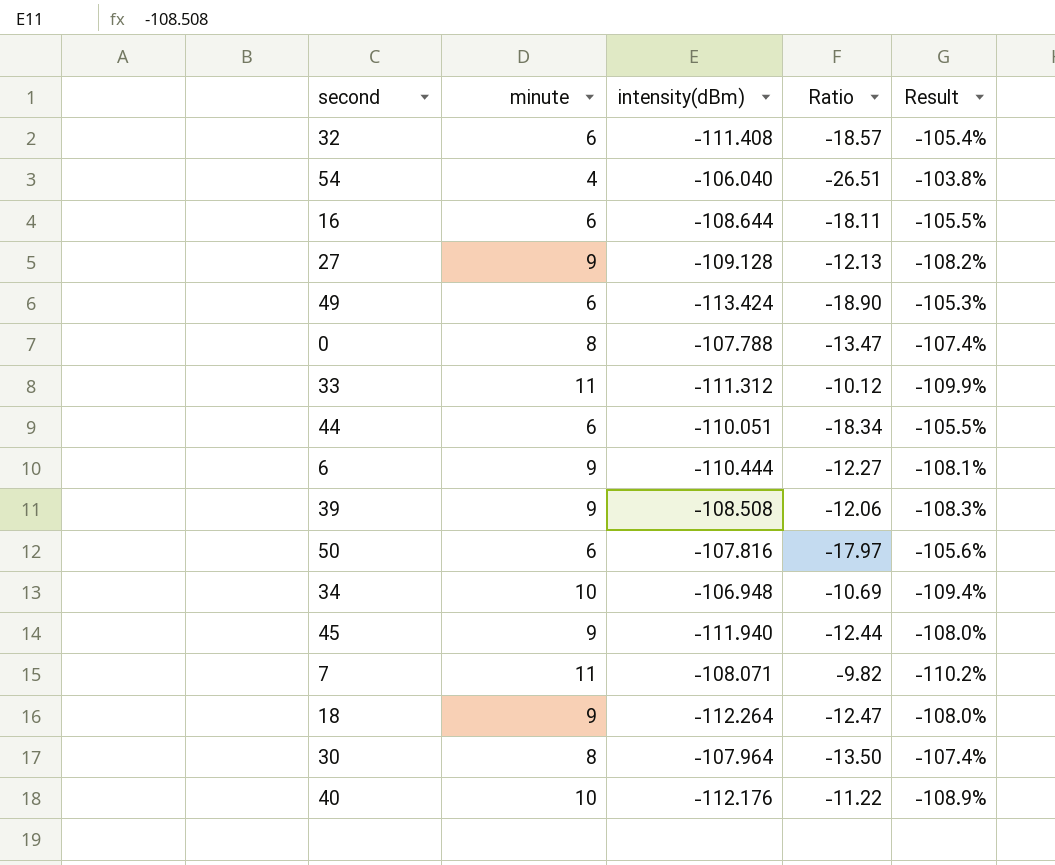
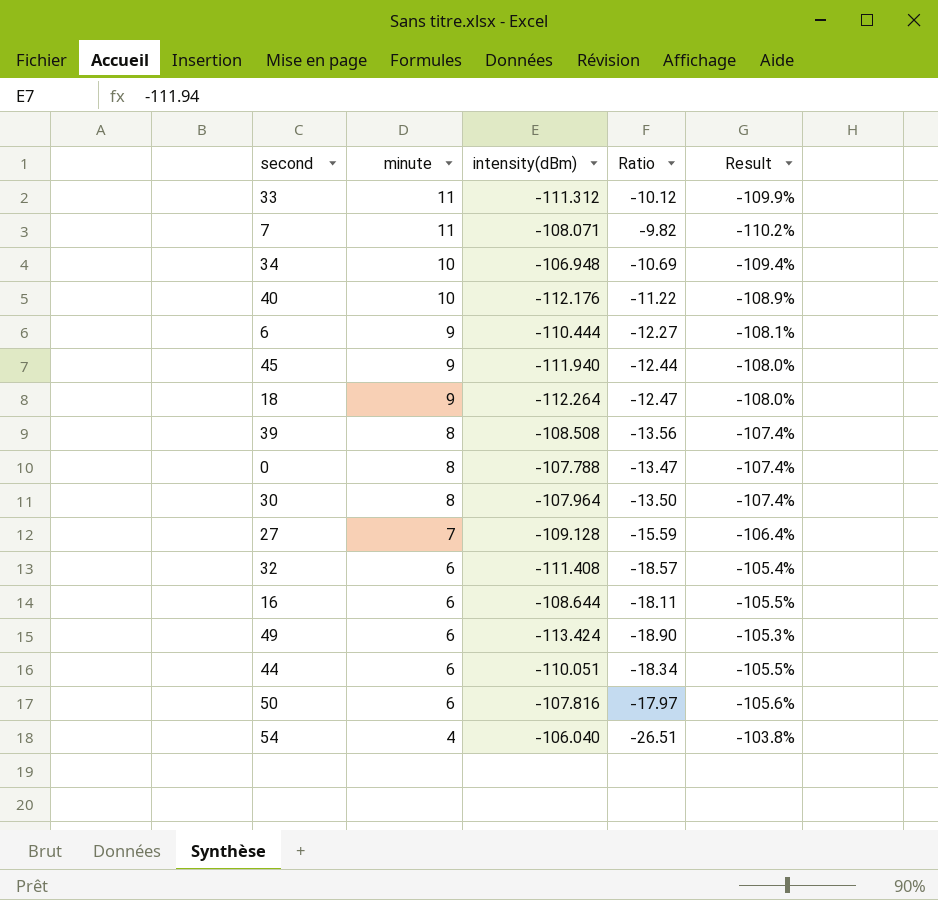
row order: none -> minute descending
39 | minute: 9 -> 8
39 | Ratio: -12.06 -> -13.56
39 | Result: -108.3% -> -107.4%
27 | minute: 9 -> 7
27 | Ratio: -12.13 -> -15.59
27 | Result: -108.2% -> -106.4%

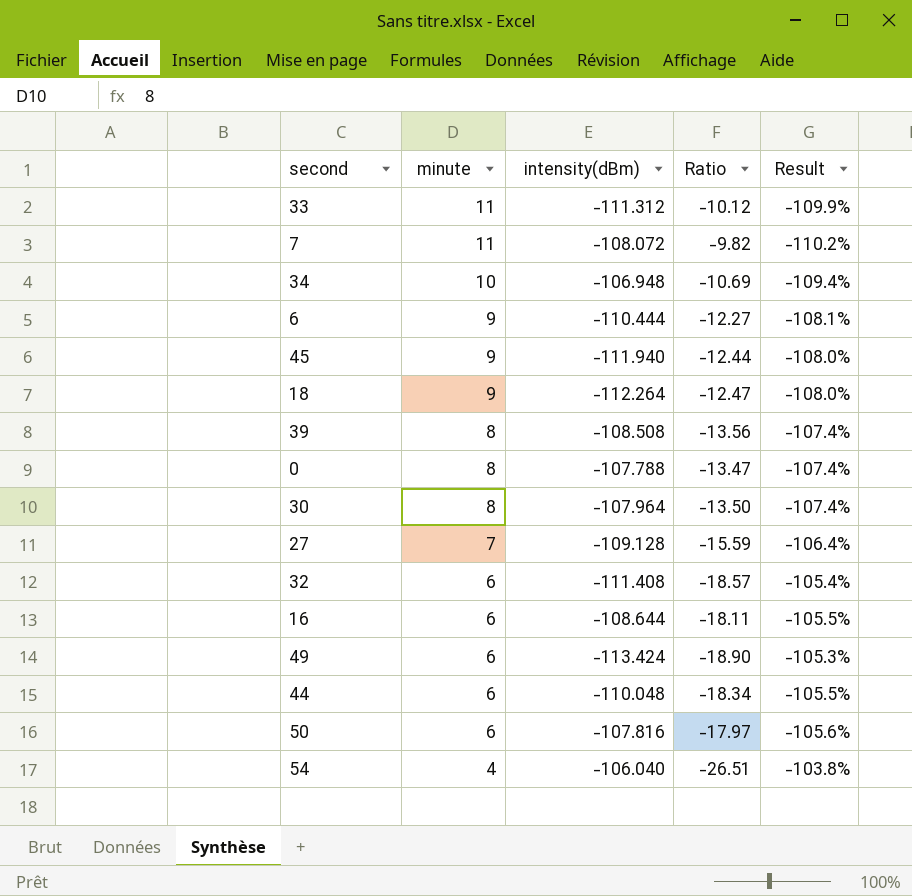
row 40: 10 | -112.176 | -11.22 | -108.9% -> none
7 | intensity(dBm): -108.071 -> -108.072
44 | intensity(dBm): -110.051 -> -110.048

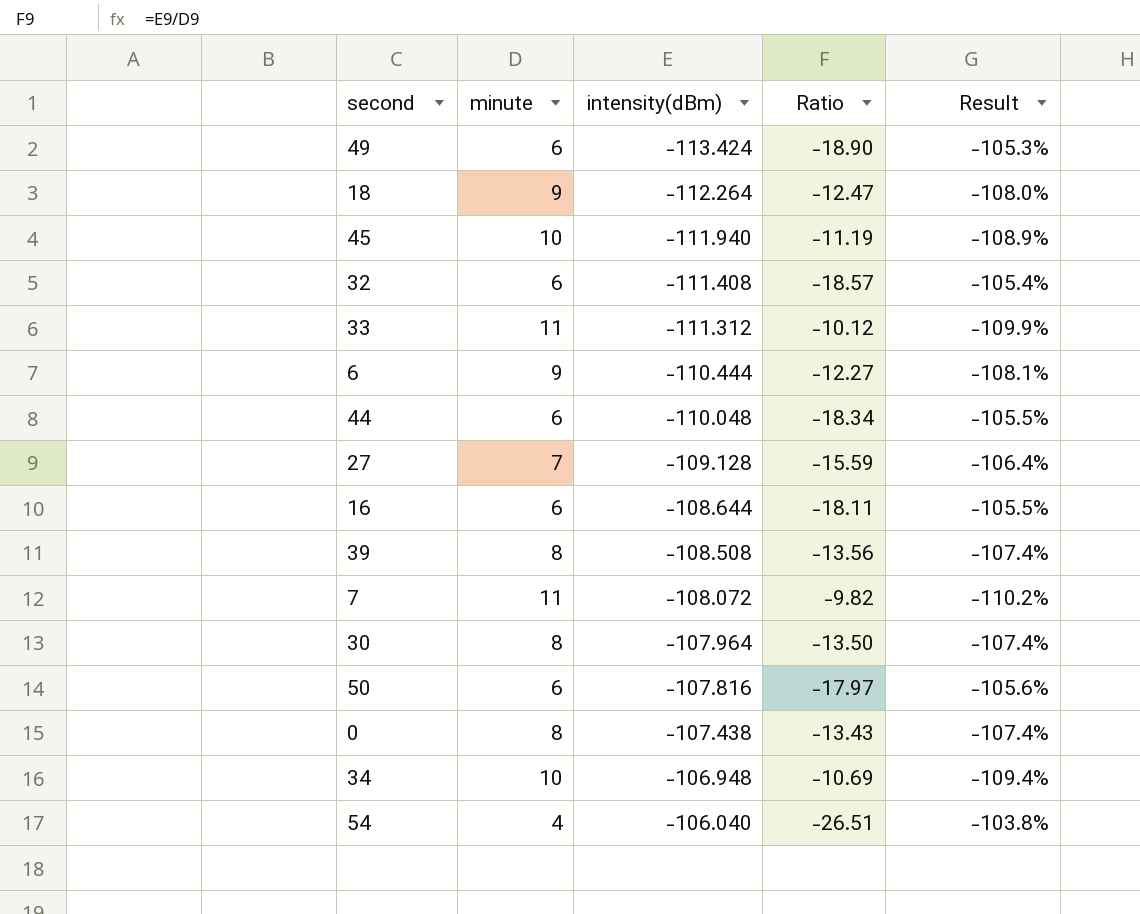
row order: minute descending -> intensity(dBm) ascending
45 | minute: 9 -> 10
45 | Ratio: -12.44 -> -11.19
45 | Result: -108.0% -> -108.9%
0 | intensity(dBm): -107.788 -> -107.438
0 | Ratio: -13.47 -> -13.43

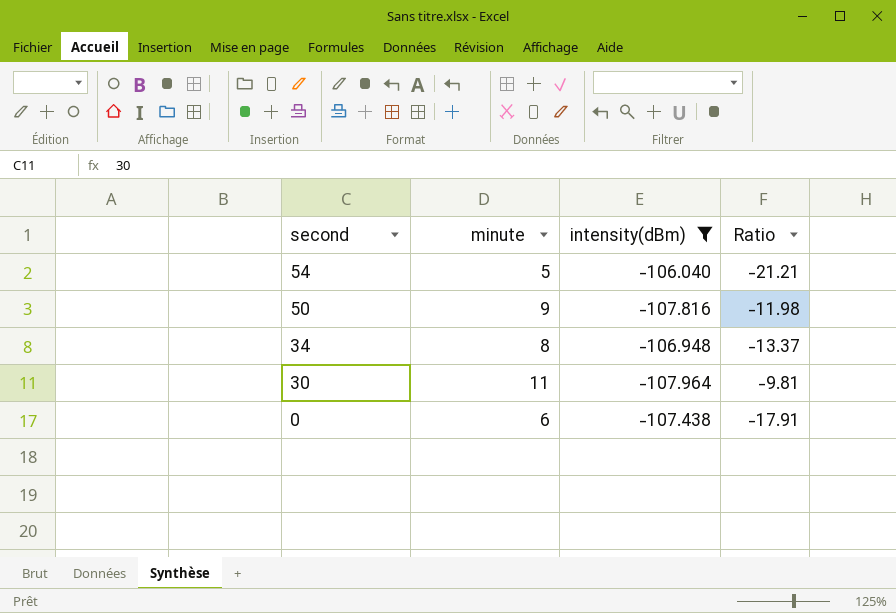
filter: none -> intensity(dBm) >= -107.964
row order: intensity(dBm) ascending -> second descending
column Result | formula: ([minute] - [intensity(dBm)]) / [intensity(dBm)] -> none
54 | minute: 4 -> 5
54 | Ratio: -26.51 -> -21.21
50 | minute: 6 -> 9
50 | Ratio: -17.97 -> -11.98
34 | minute: 10 -> 8
34 | Ratio: -10.69 -> -13.37
30 | minute: 8 -> 11
30 | Ratio: -13.50 -> -9.81
0 | minute: 8 -> 6
0 | Ratio: -13.43 -> -17.91

